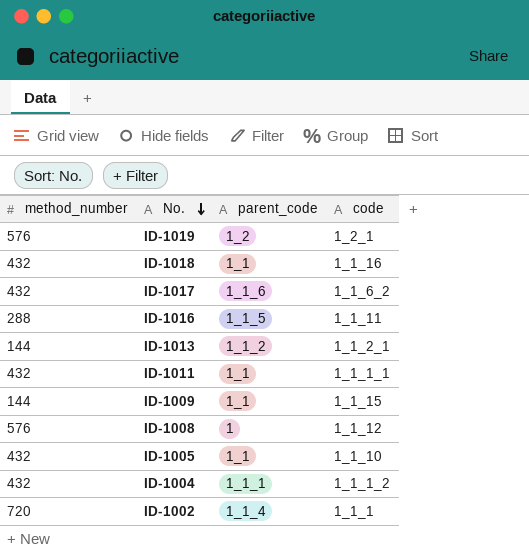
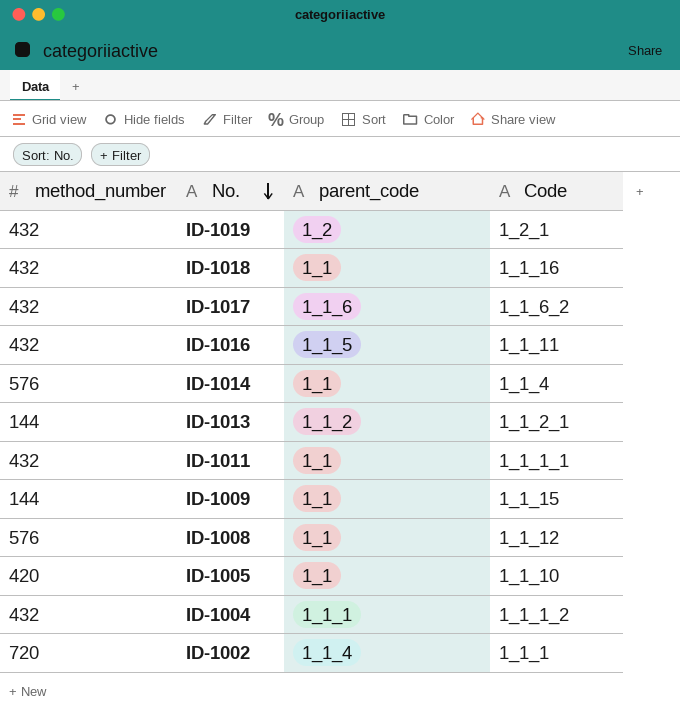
column name: code -> Code
ID-1019 | method_number: 576 -> 432
ID-1016 | method_number: 288 -> 432
row ID-1014: none -> 576 | 1_1 | 1_1_4
ID-1008 | parent_code: 1 -> 1_1
ID-1005 | method_number: 432 -> 420

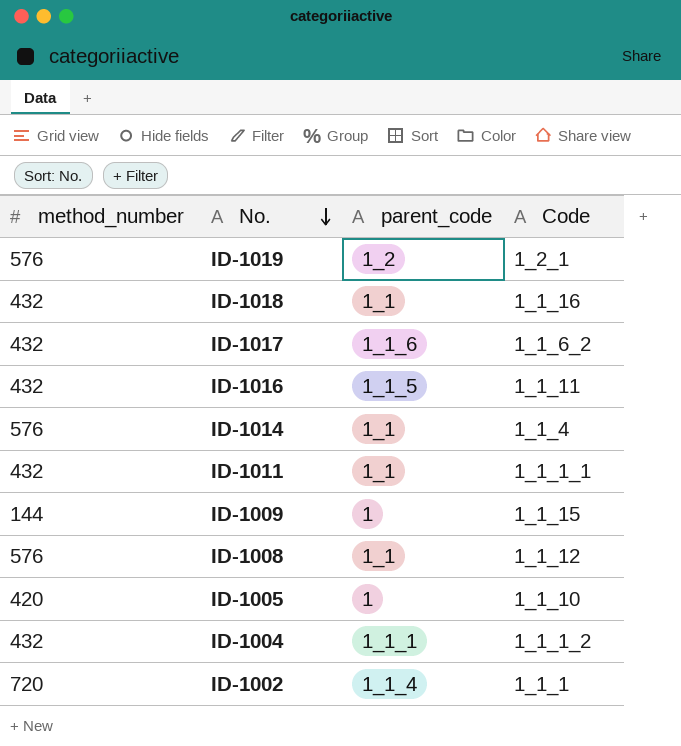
row ID-1013: 144 | 1_1_2 | 1_1_2_1 -> none
ID-1019 | method_number: 432 -> 576
ID-1009 | parent_code: 1_1 -> 1
ID-1005 | parent_code: 1_1 -> 1

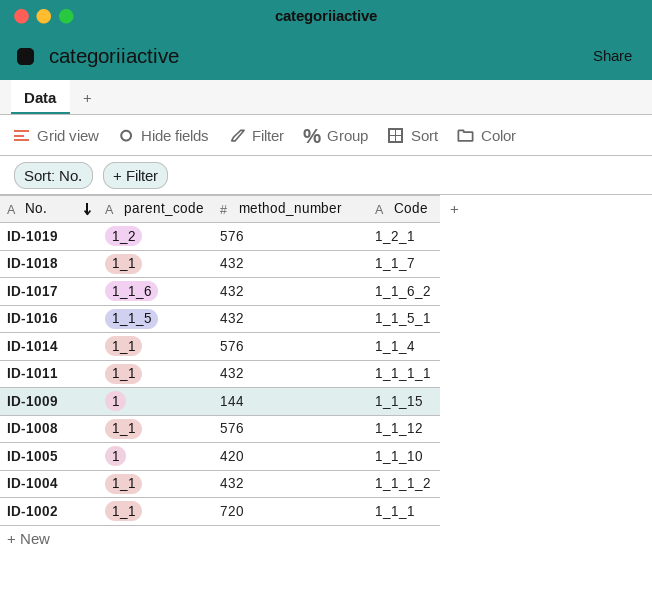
column method_number | position: 1 -> 3
ID-1018 | Code: 1_1_16 -> 1_1_7
ID-1016 | Code: 1_1_11 -> 1_1_5_1
ID-1004 | parent_code: 1_1_1 -> 1_1
ID-1002 | parent_code: 1_1_4 -> 1_1

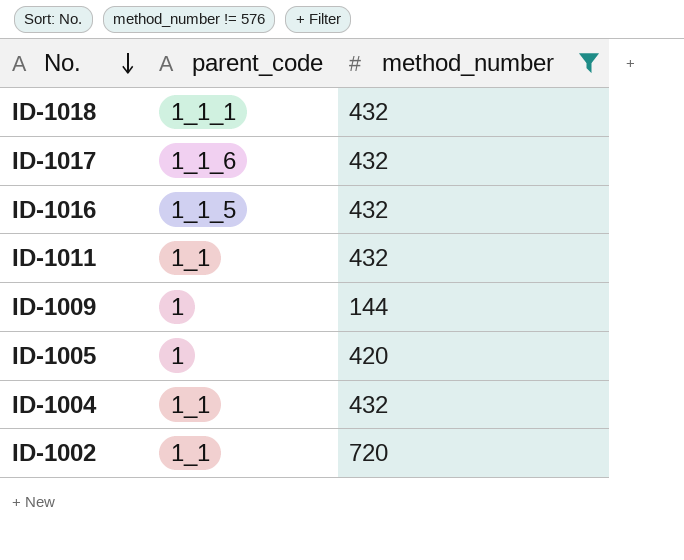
filter: none -> method_number != 576
column Code | position: 4 -> none
ID-1018 | parent_code: 1_1 -> 1_1_1

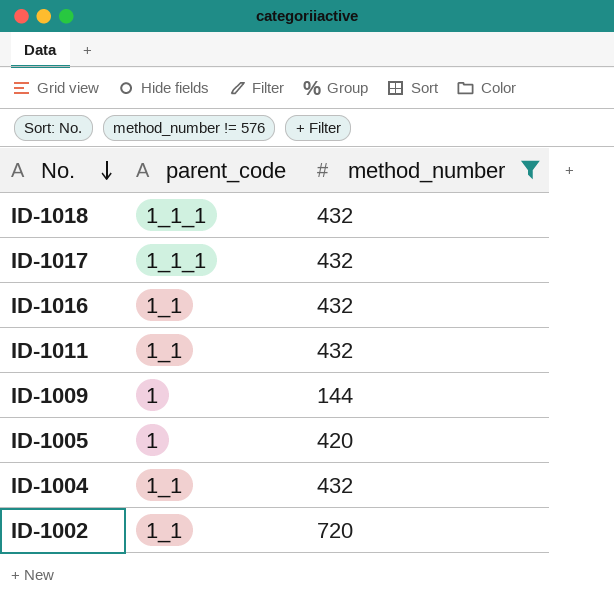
ID-1017 | parent_code: 1_1_6 -> 1_1_1
ID-1016 | parent_code: 1_1_5 -> 1_1

